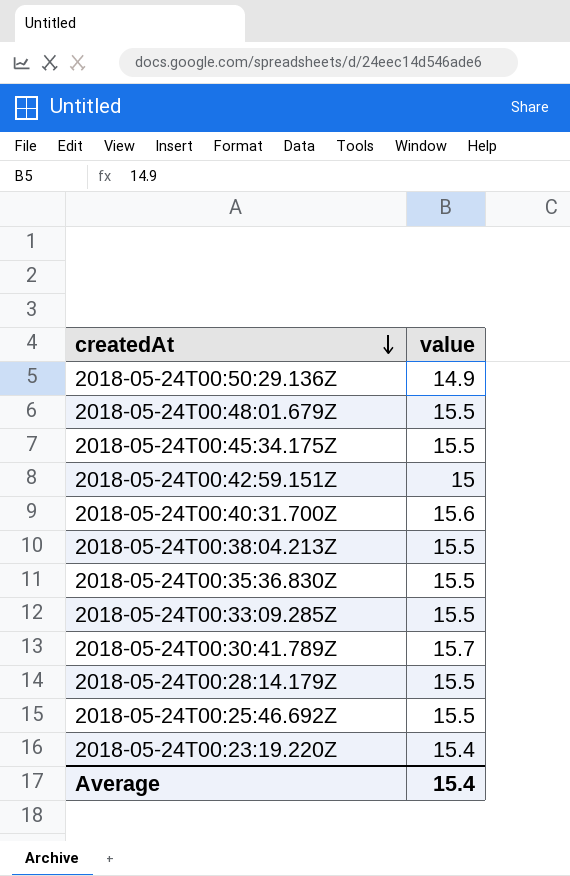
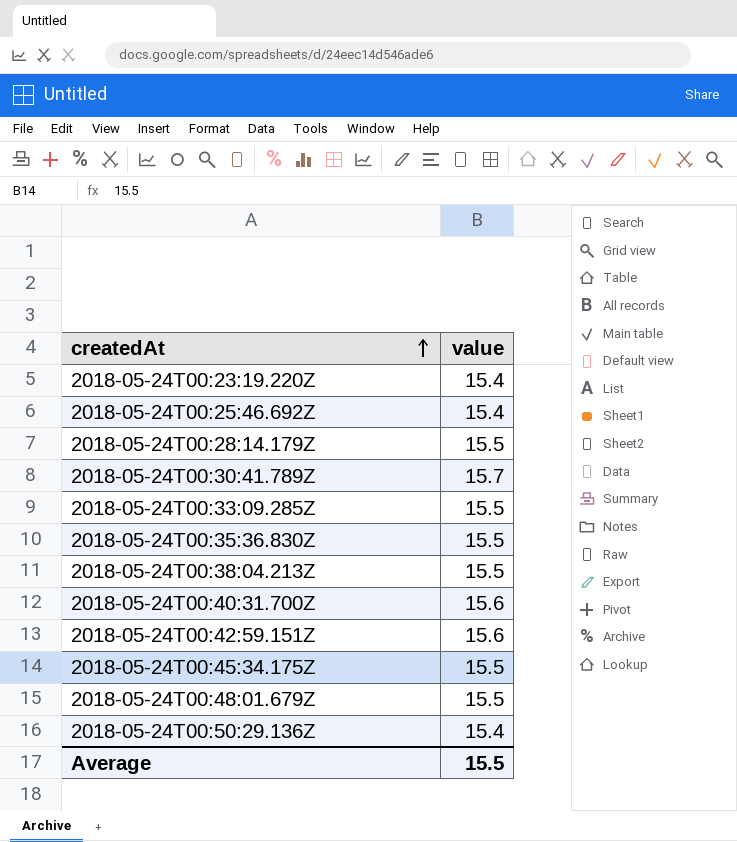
row order: createdAt descending -> createdAt ascending
2018-05-24T00:25:46.692Z | value: 15.5 -> 15.4
2018-05-24T00:42:59.151Z | value: 15 -> 15.6
2018-05-24T00:50:29.136Z | value: 14.9 -> 15.4
Average | value: 15.4 -> 15.5

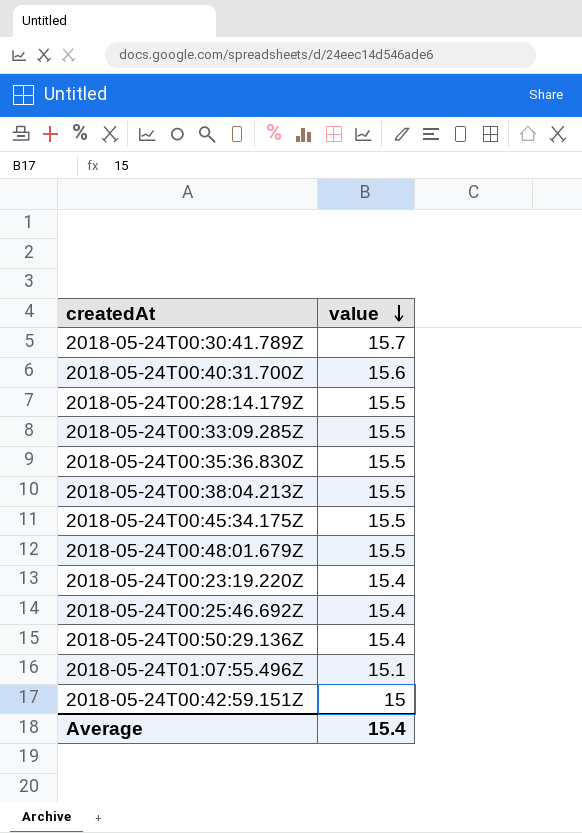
row order: createdAt ascending -> value descending
row 2018-05-24T01:07:55.496Z: none -> 15.1
2018-05-24T00:42:59.151Z | value: 15.6 -> 15
Average | value: 15.5 -> 15.4

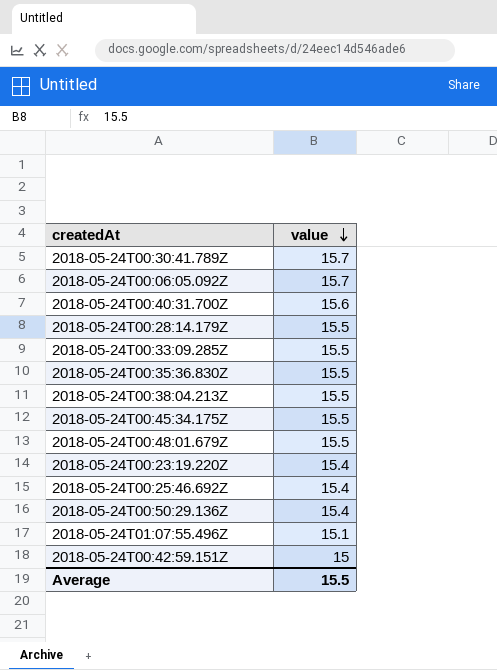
row 2018-05-24T00:06:05.092Z: none -> 15.7
Average | value: 15.4 -> 15.5

